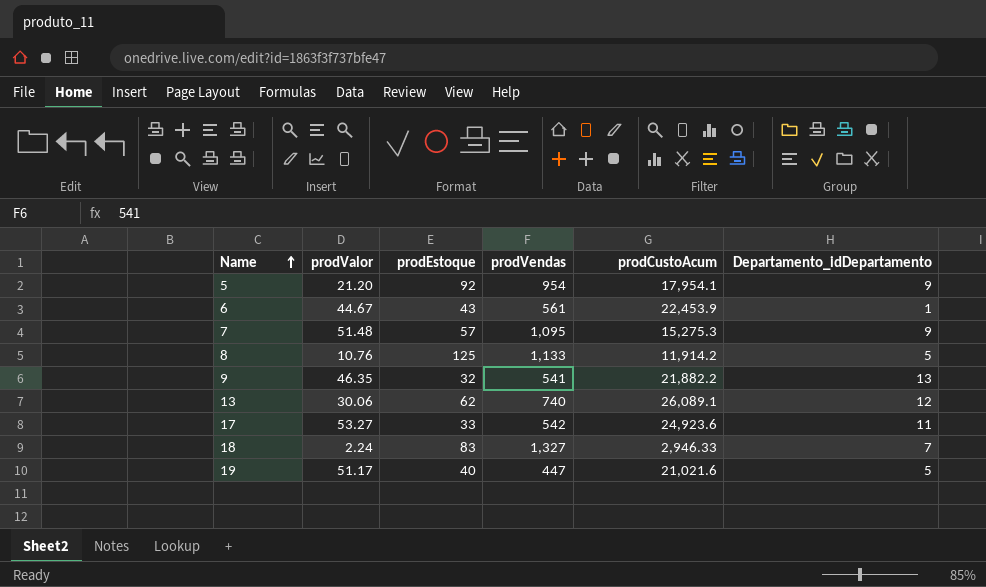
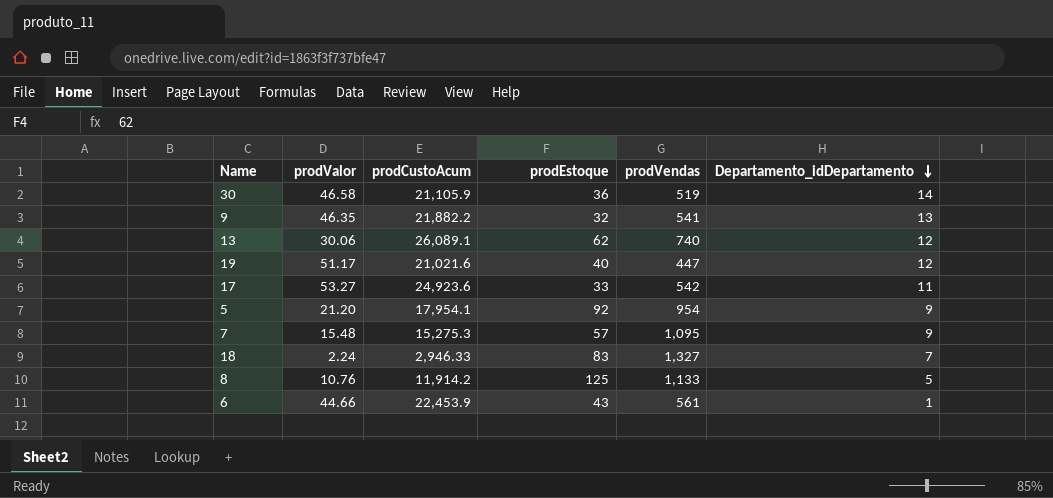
row order: Name ascending -> Departamento_idDepartamento descending
column prodCustoAcum | position: 5 -> 3
row 30: none -> 46.58 | 21,105.9 | 36 | 519 | 14
19 | Departamento_idDepartamento: 5 -> 12
7 | prodValor: 51.48 -> 15.48
6 | prodValor: 44.67 -> 44.66

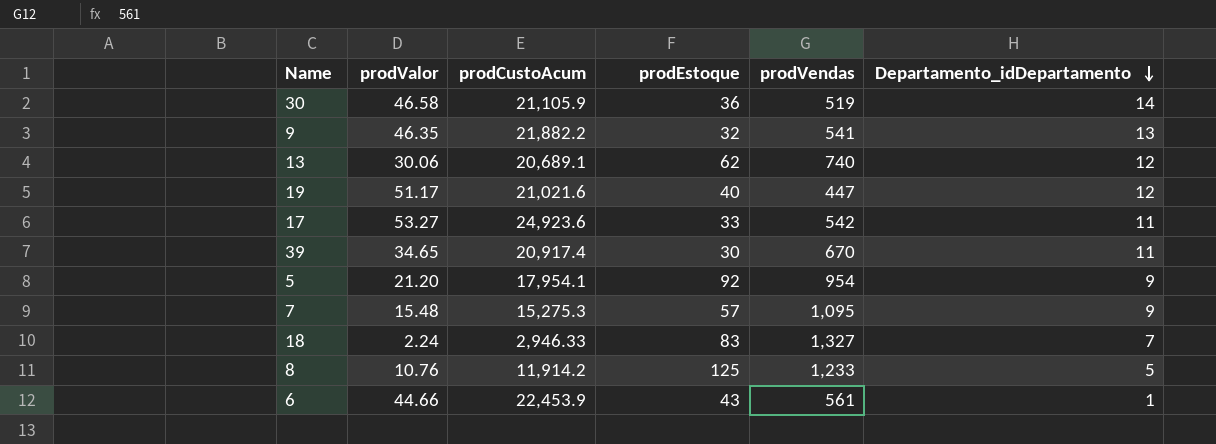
13 | prodCustoAcum: 26,089.1 -> 20,689.1
row 39: none -> 34.65 | 20,917.4 | 30 | 670 | 11
8 | prodVendas: 1,133 -> 1,233

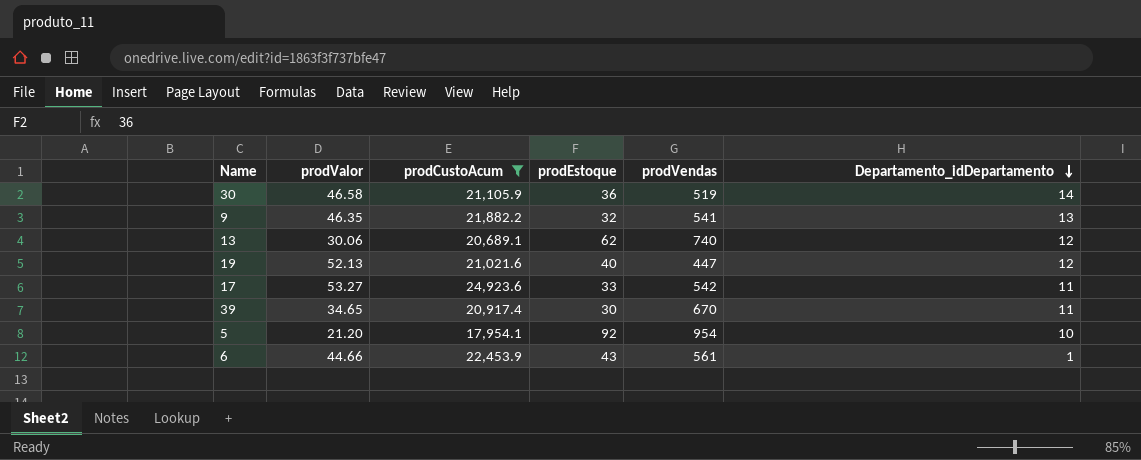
filter: none -> prodCustoAcum >= 17,954.1
19 | prodValor: 51.17 -> 52.13
5 | Departamento_idDepartamento: 9 -> 10

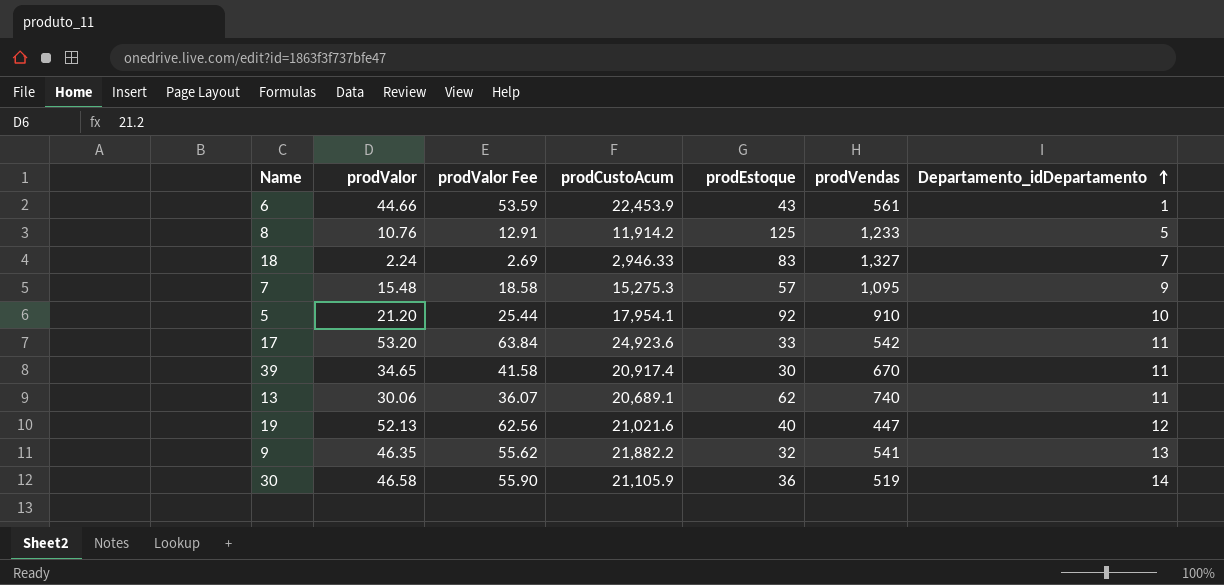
filter: prodCustoAcum >= 17,954.1 -> none
row order: Departamento_idDepartamento descending -> Departamento_idDepartamento ascending
column prodValor Fee | formula: none -> [prodValor] * 1.2
5 | prodVendas: 954 -> 910
17 | prodValor: 53.27 -> 53.20
13 | Departamento_idDepartamento: 12 -> 11

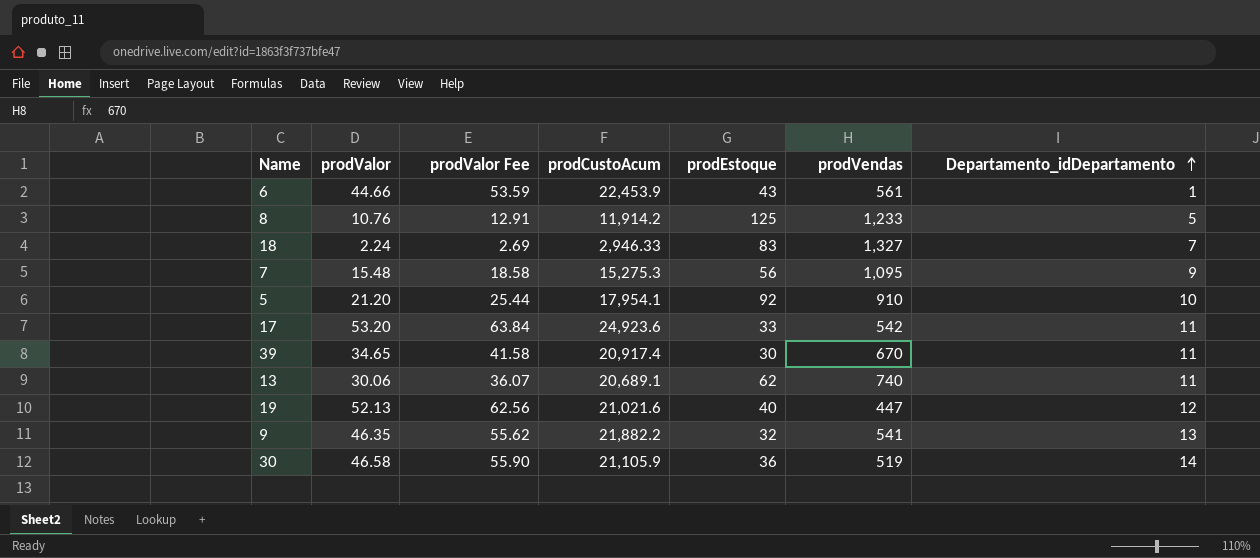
7 | prodEstoque: 57 -> 56

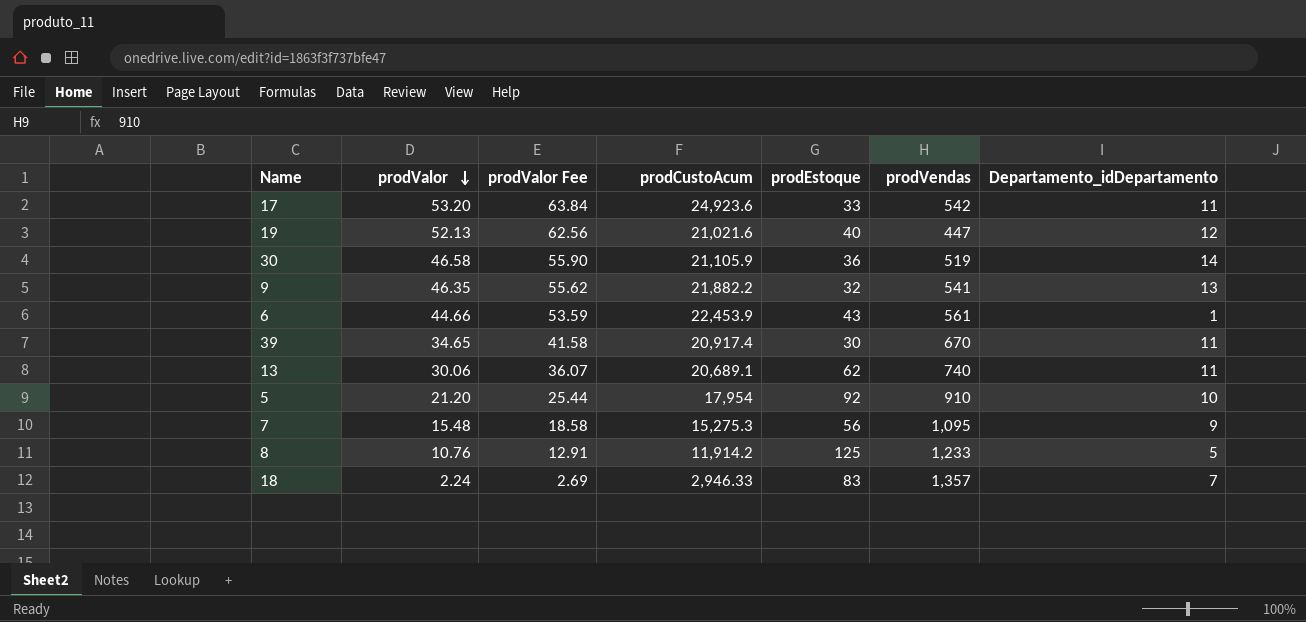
row order: Departamento_idDepartamento ascending -> prodValor descending
5 | prodCustoAcum: 17,954.1 -> 17,954
18 | prodVendas: 1,327 -> 1,357

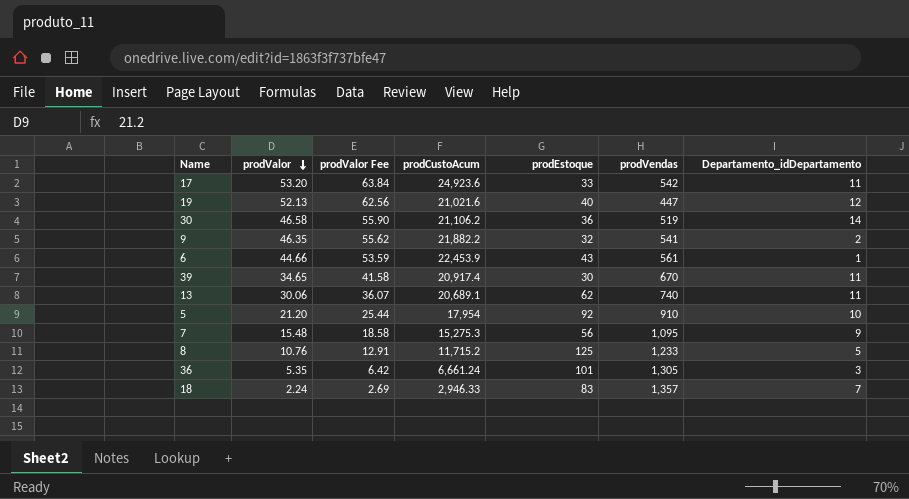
30 | prodCustoAcum: 21,105.9 -> 21,106.2
9 | Departamento_idDepartamento: 13 -> 2
8 | prodCustoAcum: 11,914.2 -> 11,715.2
row 36: none -> 5.35 | 6.42 | 6,661.24 | 101 | 1,305 | 3

